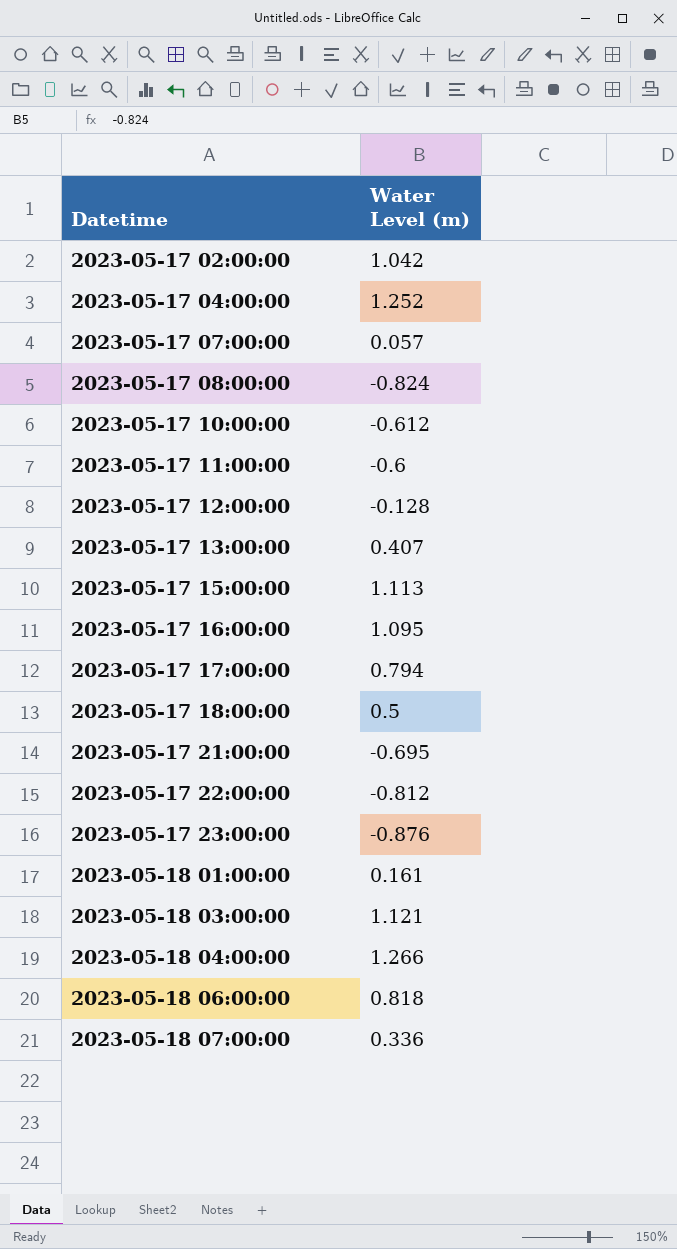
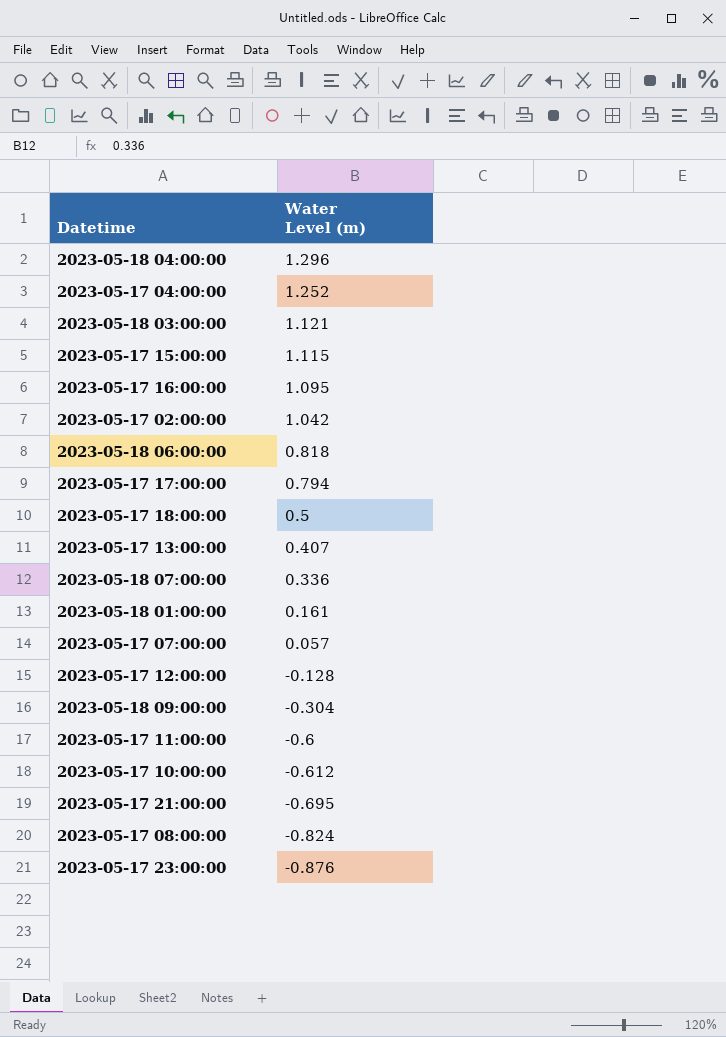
row order: Datetime ascending -> Water Level (m) descending
row 2023-05-17 22:00:00: -0.812 -> none
2023-05-18 04:00:00 | Water Level (m): 1.266 -> 1.296
2023-05-17 15:00:00 | Water Level (m): 1.113 -> 1.115
row 2023-05-18 09:00:00: none -> -0.304

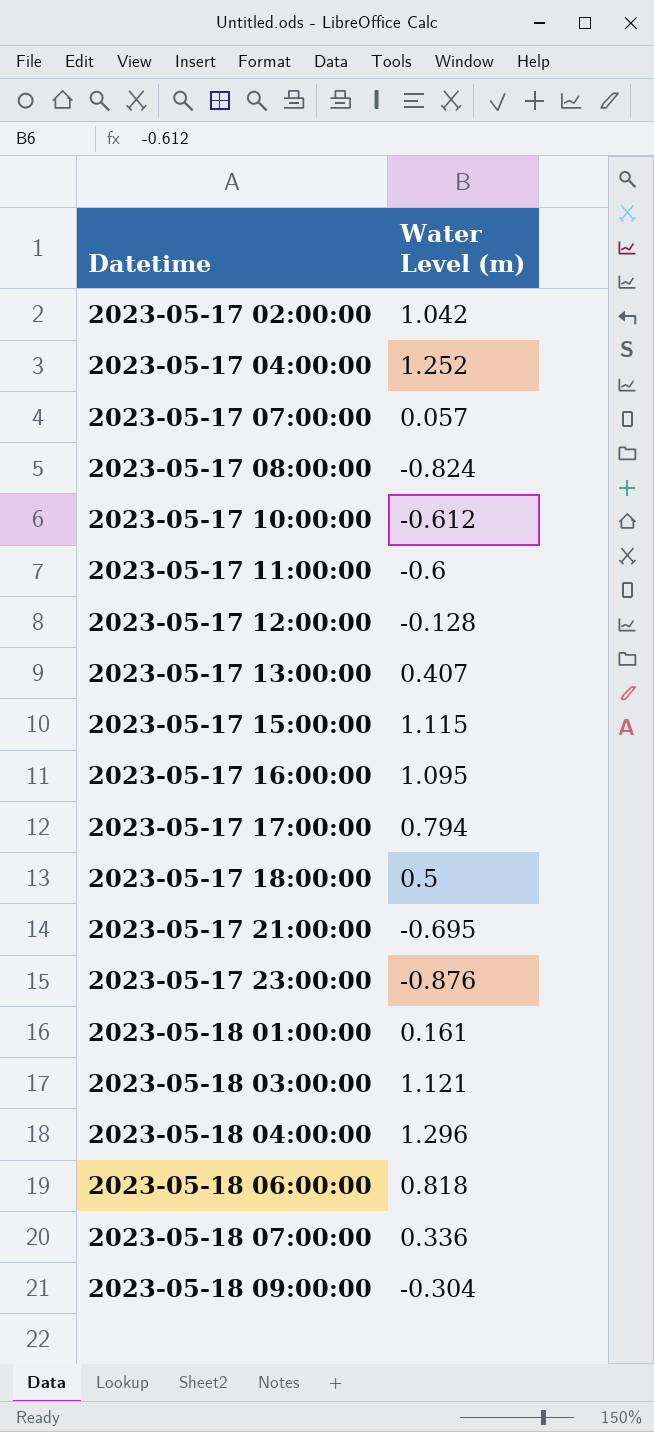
row order: Water Level (m) descending -> Datetime ascending

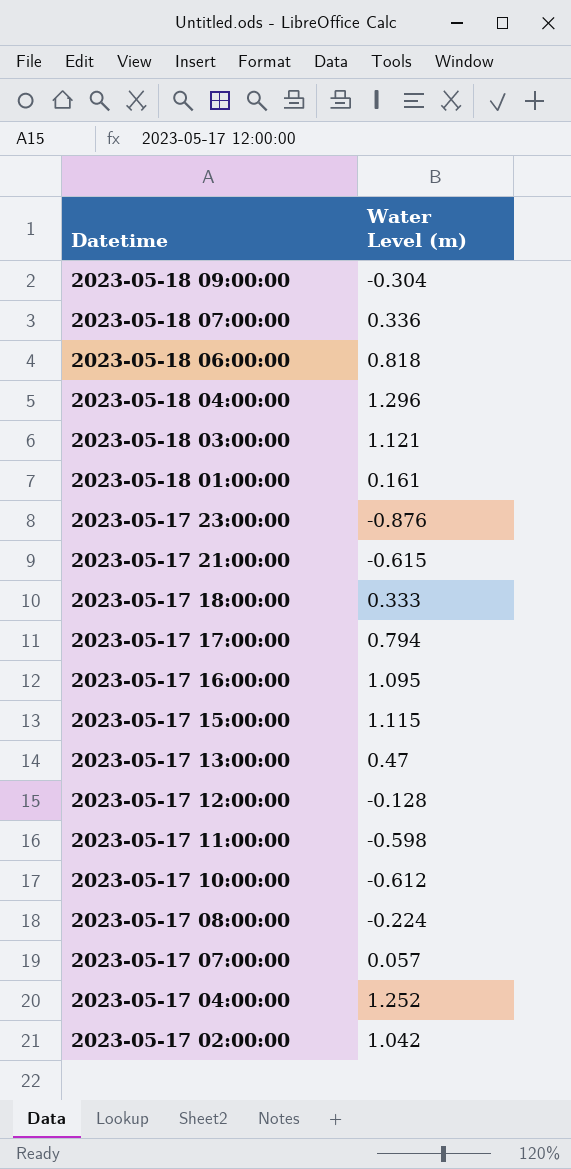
row order: Datetime ascending -> Datetime descending
2023-05-17 21:00:00 | Water Level (m): -0.695 -> -0.615
2023-05-17 18:00:00 | Water Level (m): 0.5 -> 0.333
2023-05-17 13:00:00 | Water Level (m): 0.407 -> 0.47
2023-05-17 11:00:00 | Water Level (m): -0.6 -> -0.598
2023-05-17 08:00:00 | Water Level (m): -0.824 -> -0.224

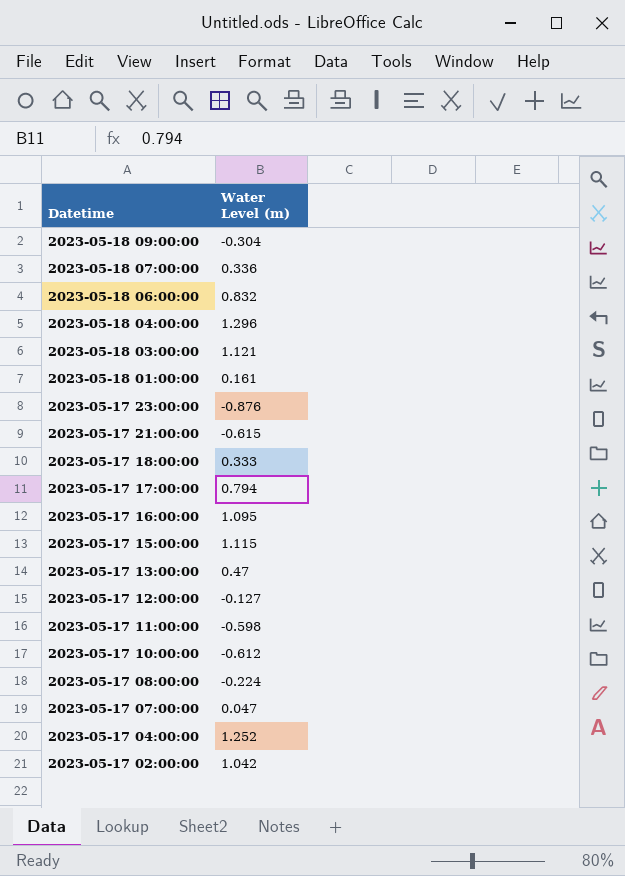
2023-05-18 06:00:00 | Water Level (m): 0.818 -> 0.832
2023-05-17 12:00:00 | Water Level (m): -0.128 -> -0.127
2023-05-17 07:00:00 | Water Level (m): 0.057 -> 0.047

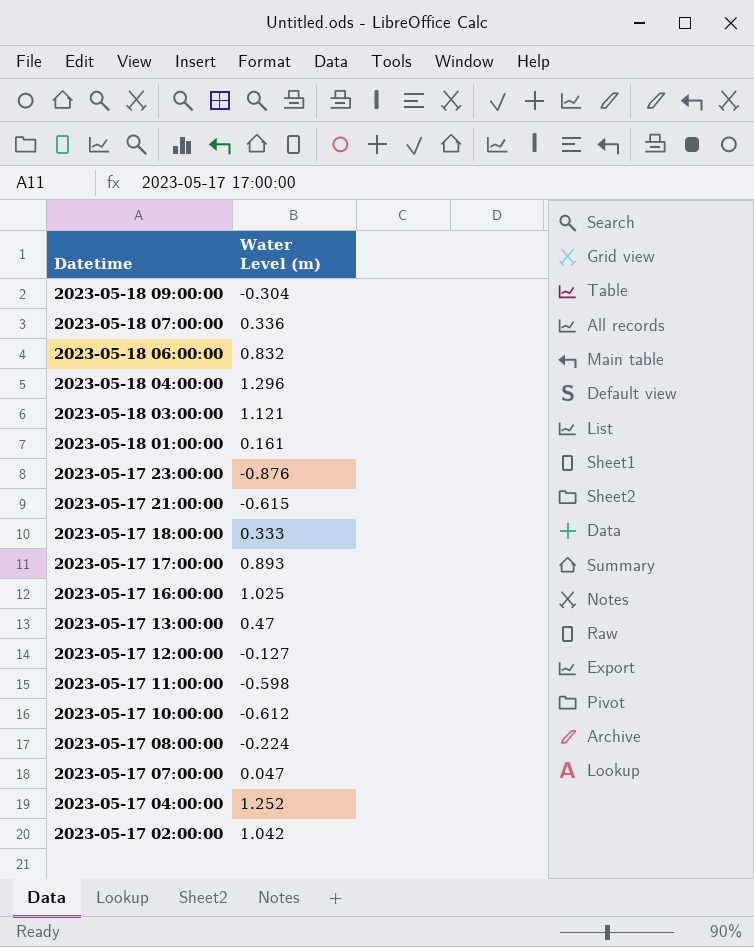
row 2023-05-17 15:00:00: 1.115 -> none
2023-05-17 17:00:00 | Water Level (m): 0.794 -> 0.893
2023-05-17 16:00:00 | Water Level (m): 1.095 -> 1.025

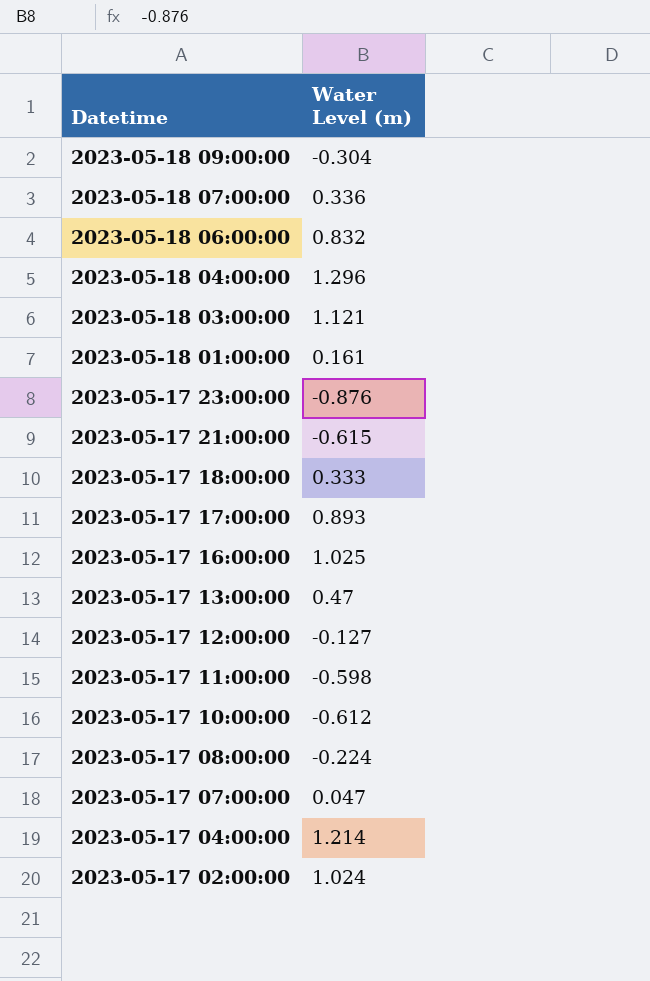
2023-05-17 04:00:00 | Water Level (m): 1.252 -> 1.214
2023-05-17 02:00:00 | Water Level (m): 1.042 -> 1.024

